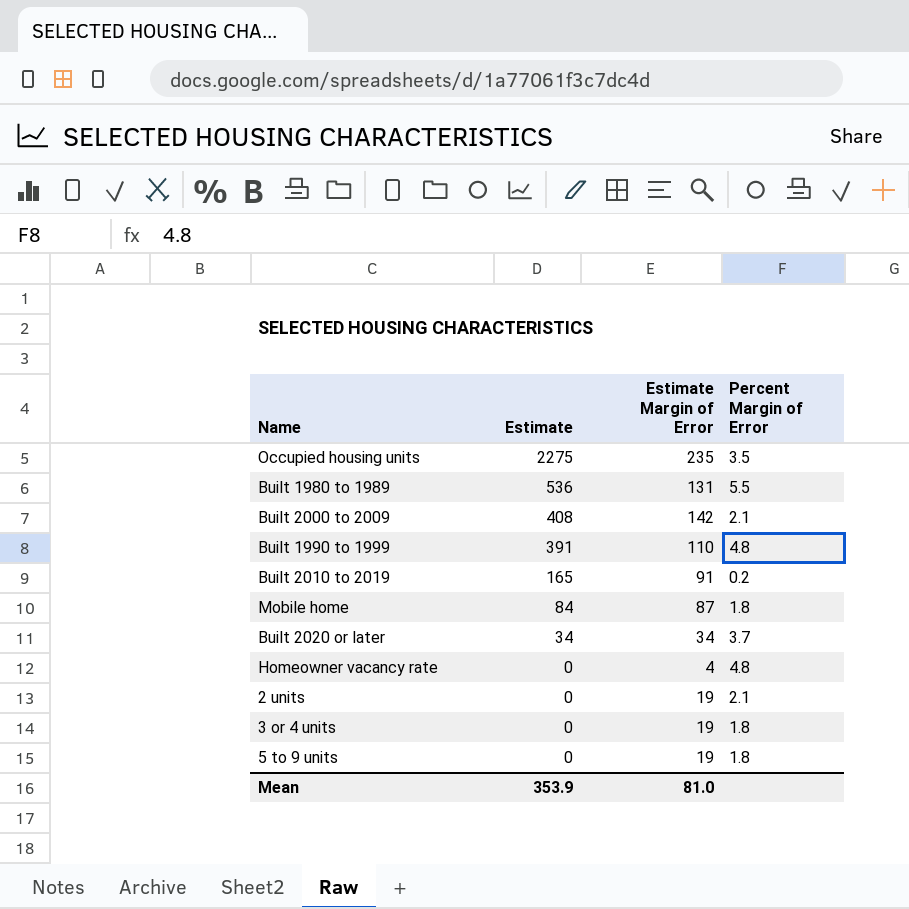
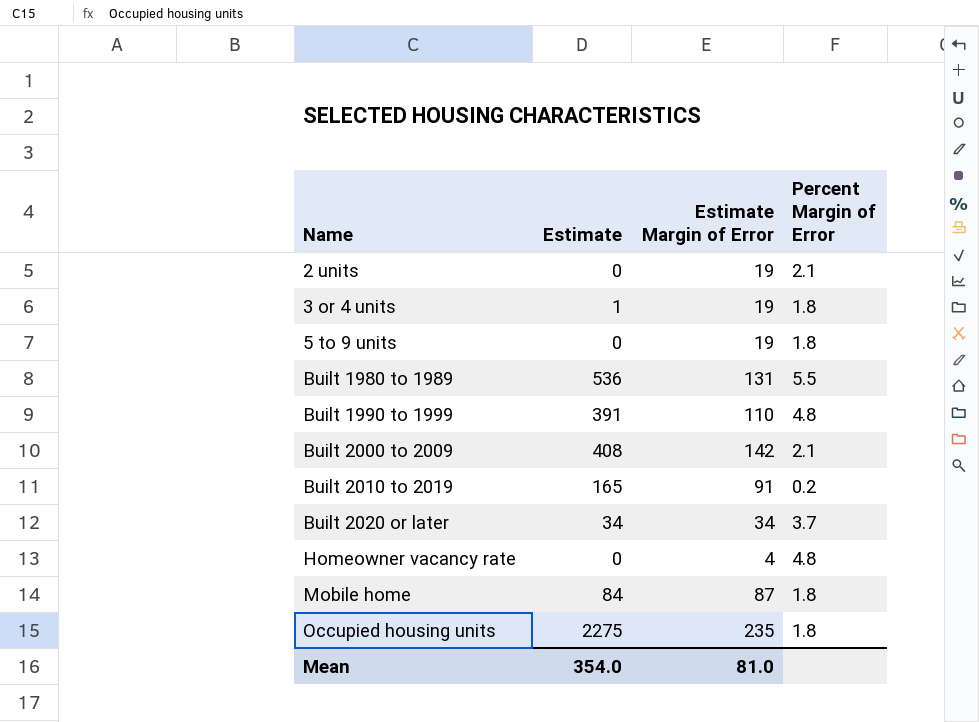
row order: Estimate descending -> Name ascending
3 or 4 units | Estimate: 0 -> 1
Occupied housing units | Percent Margin of Error: 3.5 -> 1.8
Mean | Estimate: 353.9 -> 354.0

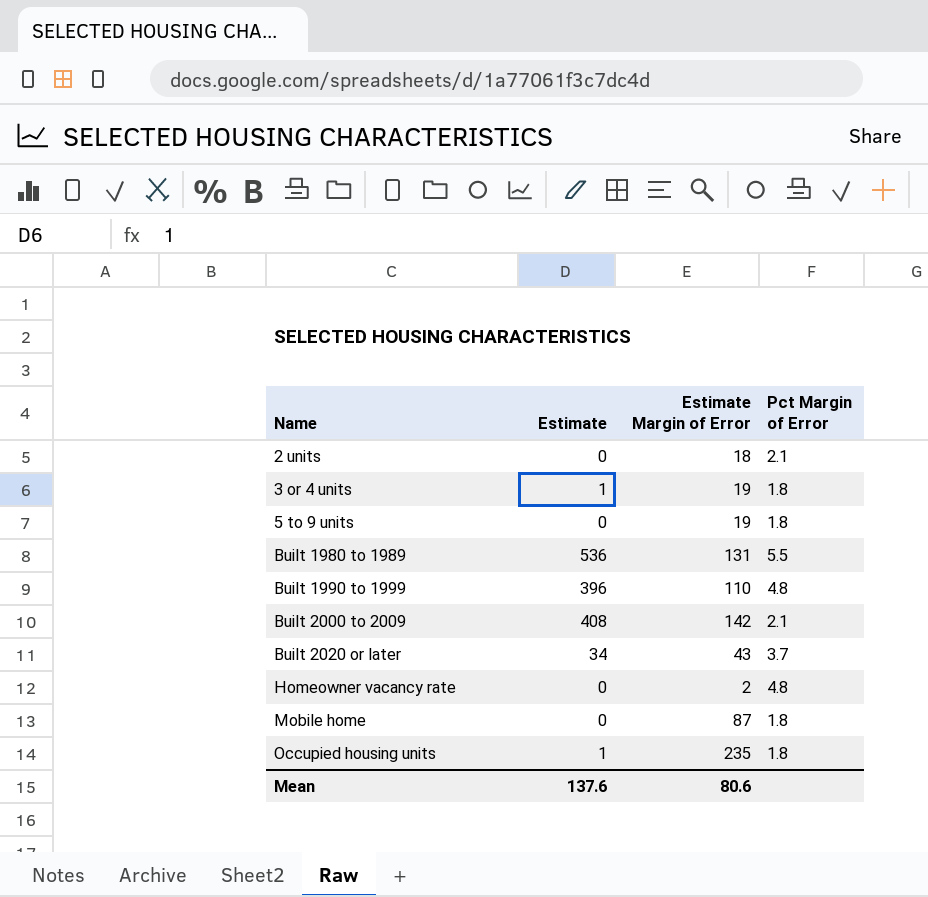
column name: Percent Margin of Error -> Pct Margin of Error
row Built 2010 to 2019: 165 | 91 | 0.2 -> none
2 units | Estimate Margin of Error: 19 -> 18
Built 1990 to 1999 | Estimate: 391 -> 396
Built 2020 or later | Estimate Margin of Error: 34 -> 43
Homeowner vacancy rate | Estimate Margin of Error: 4 -> 2
Mobile home | Estimate: 84 -> 0
Occupied housing units | Estimate: 2275 -> 1
Mean | Estimate: 354.0 -> 137.6
Mean | Estimate Margin of Error: 81.0 -> 80.6

